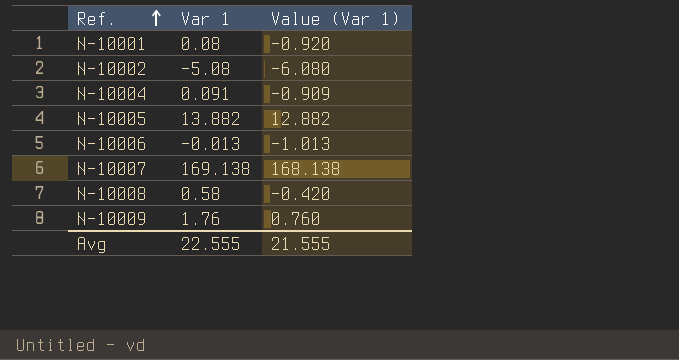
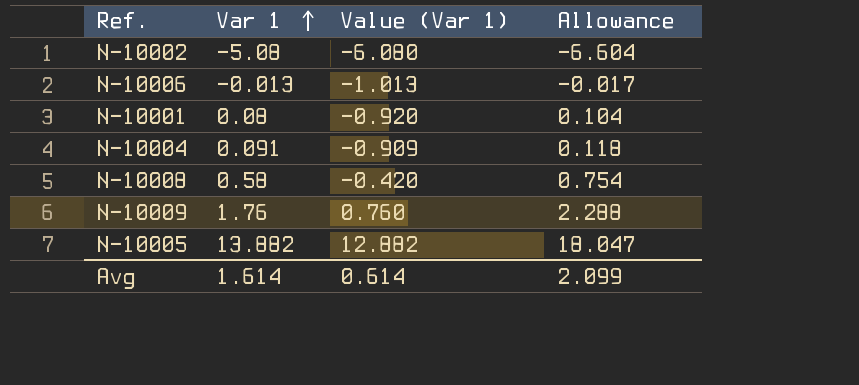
row order: Ref. ascending -> Var 1 ascending
column Allowance | formula: none -> [Var 1] * 1.3
row N-10007: 169.138 | 168.138 -> none
Avg | Var 1: 22.555 -> 1.614
Avg | Value (Var 1): 21.555 -> 0.614

